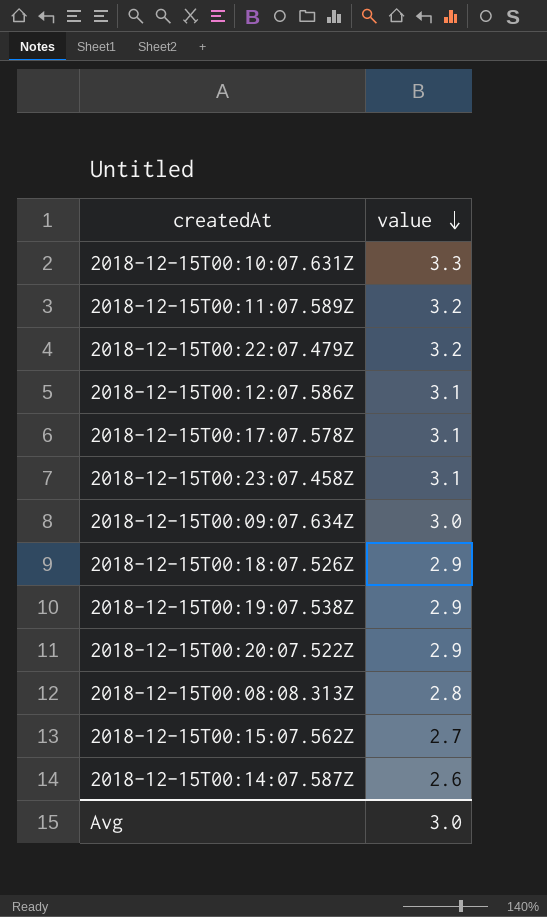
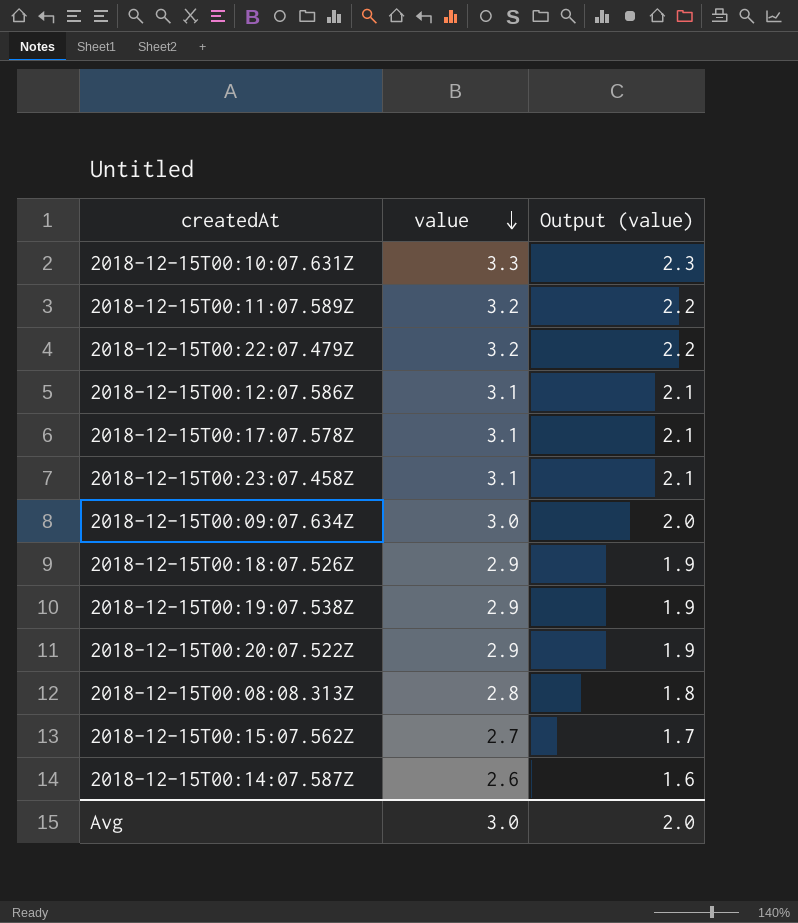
column Output (value) | formula: none -> [value] - 1

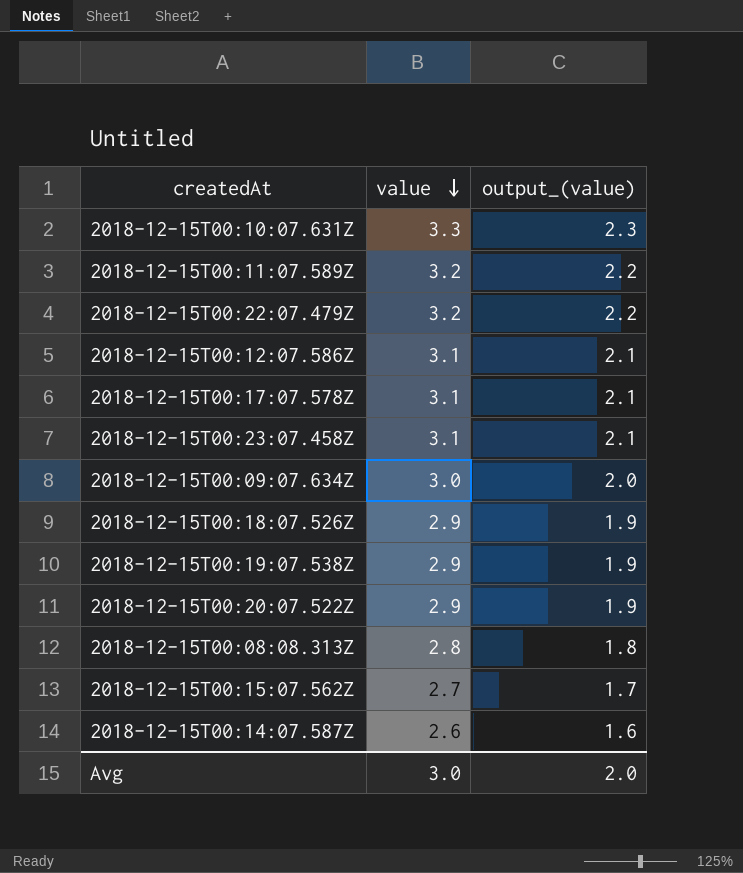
column name: Output (value) -> output_(value)

